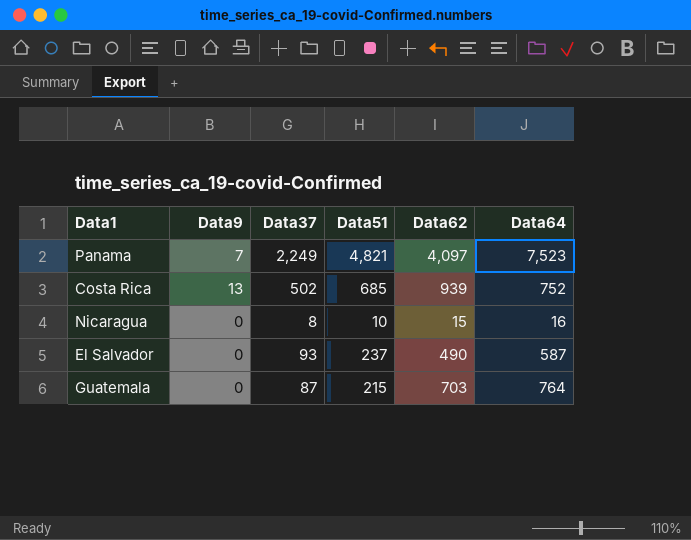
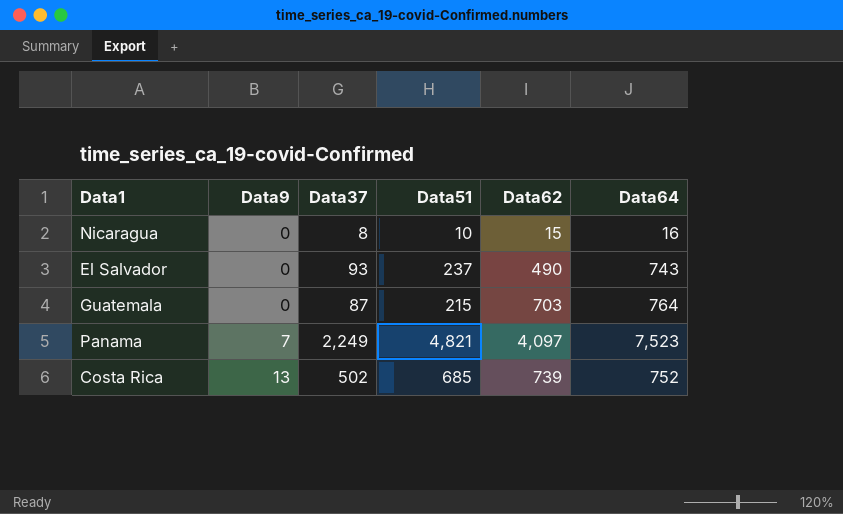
row order: none -> Data9 ascending
El Salvador | Data64: 587 -> 743
Costa Rica | Data62: 939 -> 739

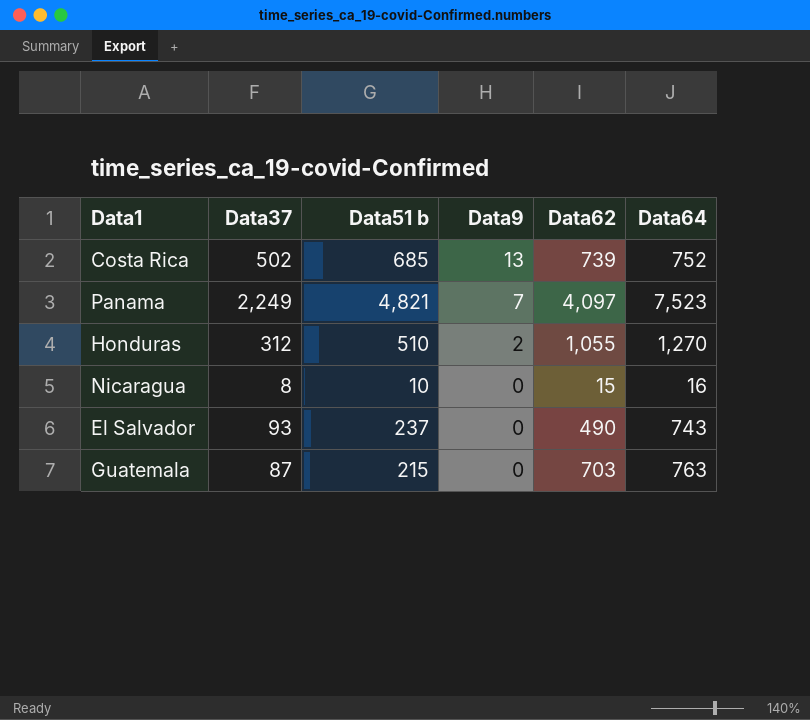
row order: Data9 ascending -> Data9 descending
column name: Data51 -> Data51 b
column Data9 | position: 2 -> 4
row Honduras: none -> 312 | 510 | 2 | 1,055 | 1,270
Guatemala | Data64: 764 -> 763

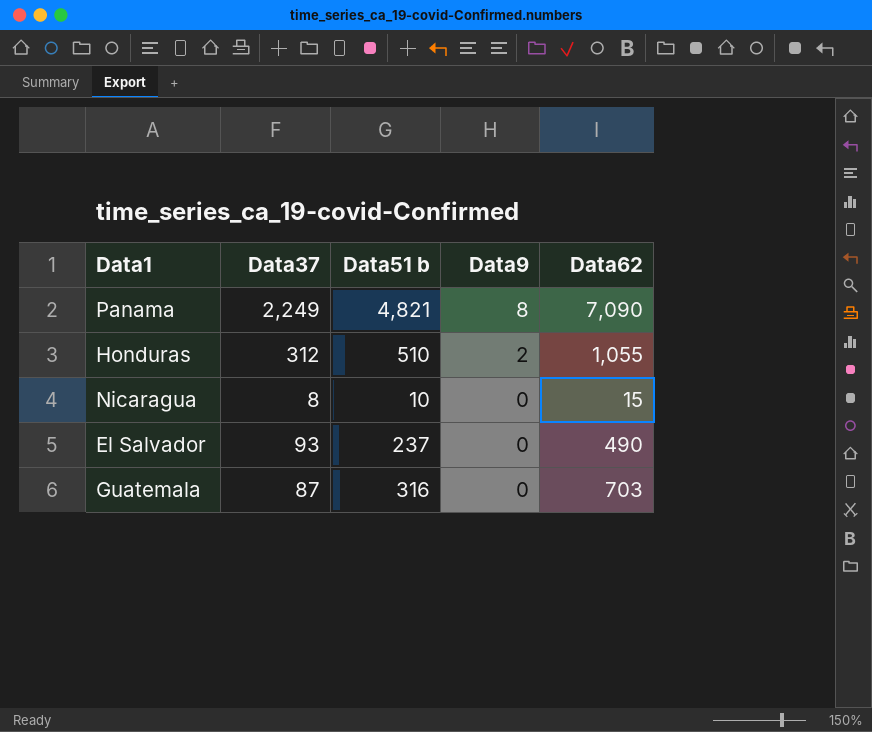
column Data64 | position: 6 -> none
row Costa Rica: 502 | 685 | 13 | 739 | 752 -> none
Panama | Data9: 7 -> 8
Panama | Data62: 4,097 -> 7,090
Guatemala | Data51 b: 215 -> 316

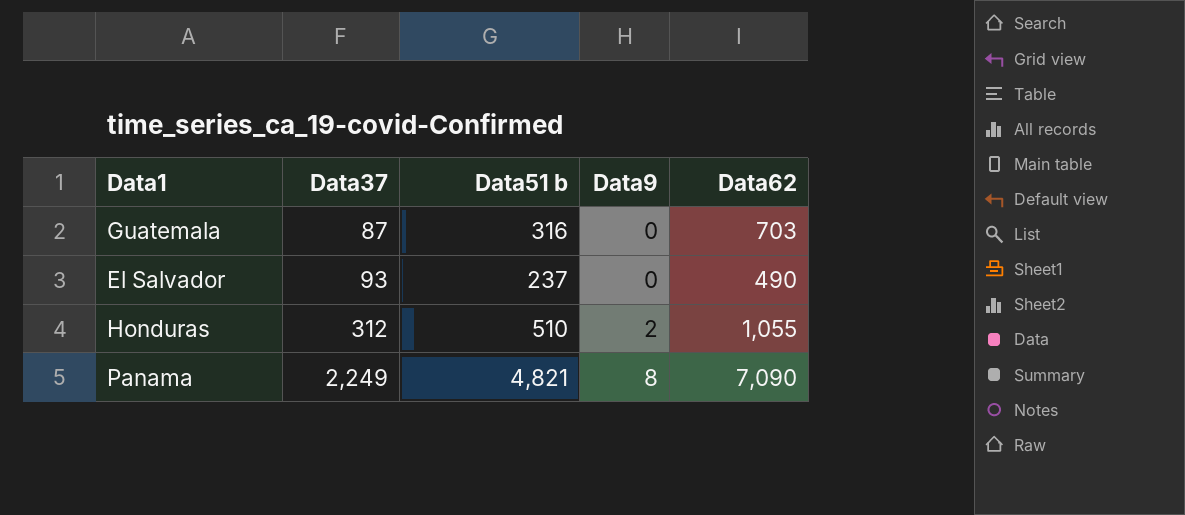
row order: Data9 descending -> Data37 ascending
row Nicaragua: 8 | 10 | 0 | 15 -> none

